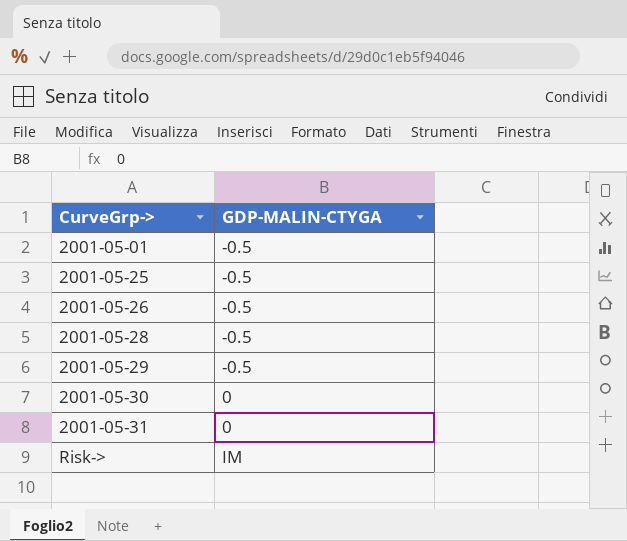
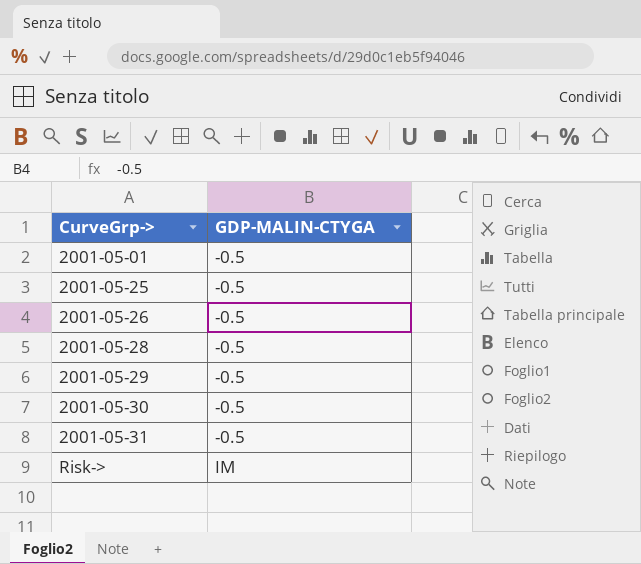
2001-05-30 | GDP-MALIN-CTYGA: 0 -> -0.5
2001-05-31 | GDP-MALIN-CTYGA: 0 -> -0.5

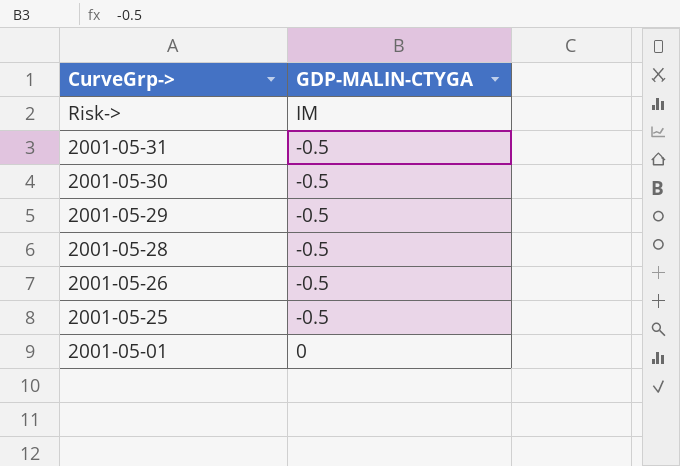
row order: CurveGrp-> ascending -> CurveGrp-> descending
2001-05-01 | GDP-MALIN-CTYGA: -0.5 -> 0

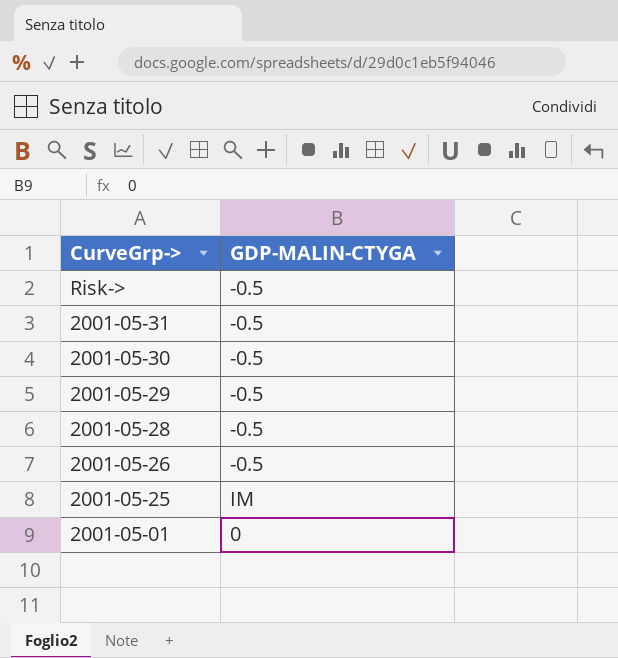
Risk-> | GDP-MALIN-CTYGA: IM -> -0.5
2001-05-25 | GDP-MALIN-CTYGA: -0.5 -> IM

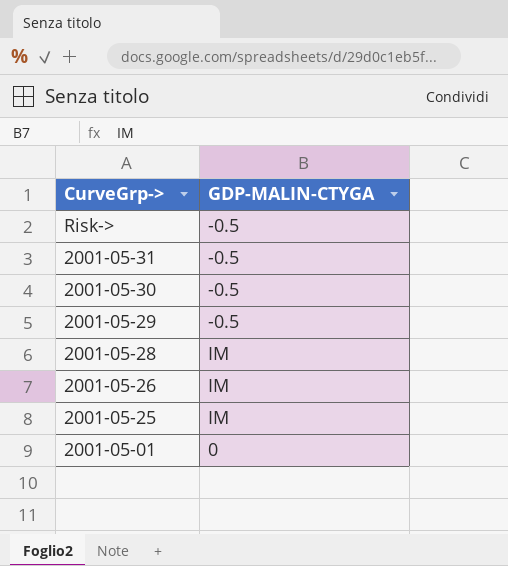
2001-05-28 | GDP-MALIN-CTYGA: -0.5 -> IM
2001-05-26 | GDP-MALIN-CTYGA: -0.5 -> IM

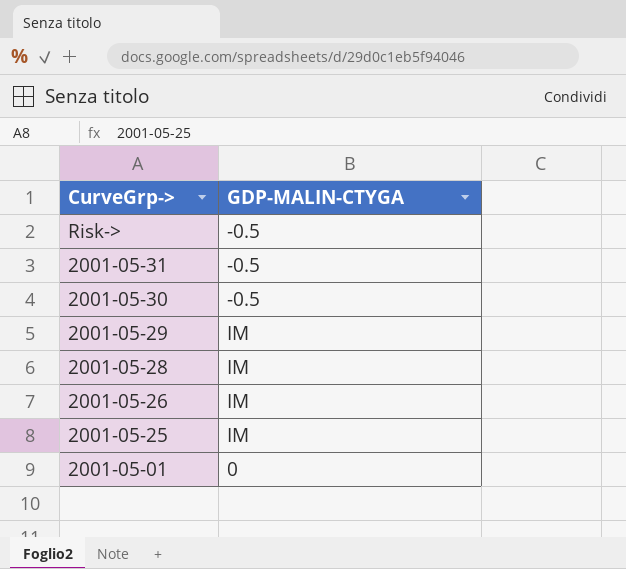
2001-05-29 | GDP-MALIN-CTYGA: -0.5 -> IM

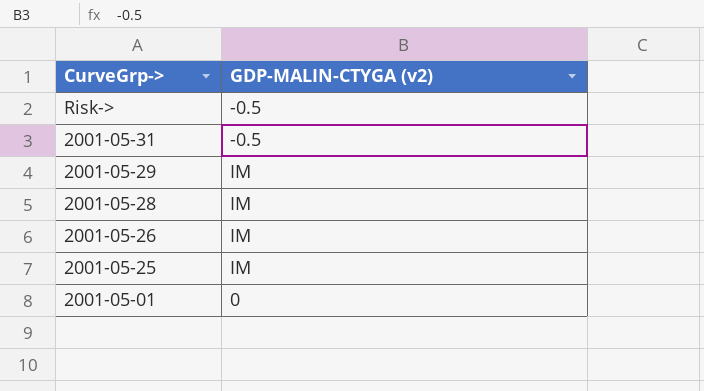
column name: GDP-MALIN-CTYGA -> GDP-MALIN-CTYGA (v2)
row 2001-05-30: -0.5 -> none

